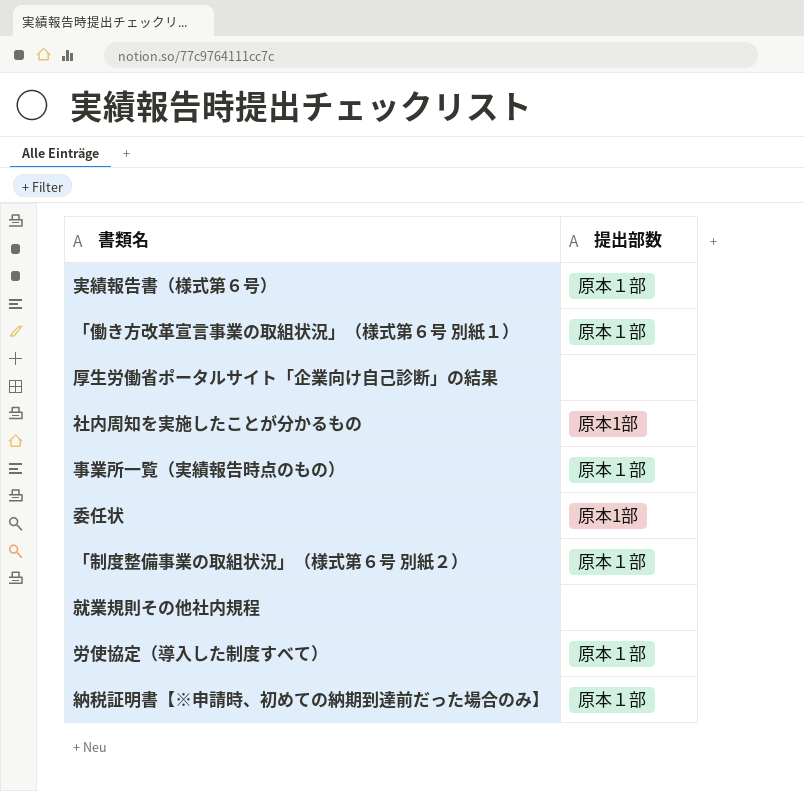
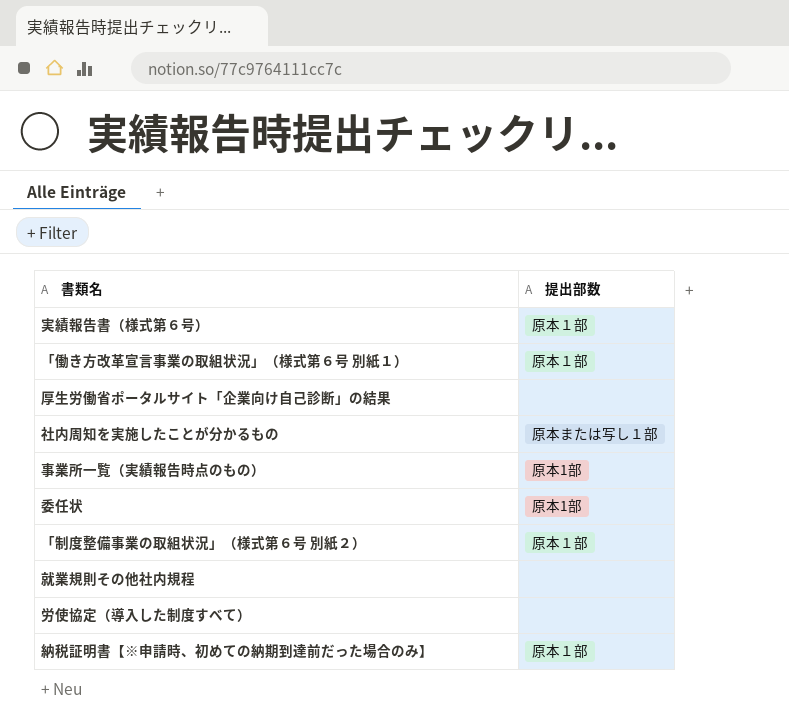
社内周知を実施したことが分かるもの | 提出部数: 原本1部 -> 原本または写し１部
事業所一覧（実績報告時点のもの） | 提出部数: 原本１部 -> 原本1部
労使協定（導入した制度すべて） | 提出部数: 原本１部 -> none

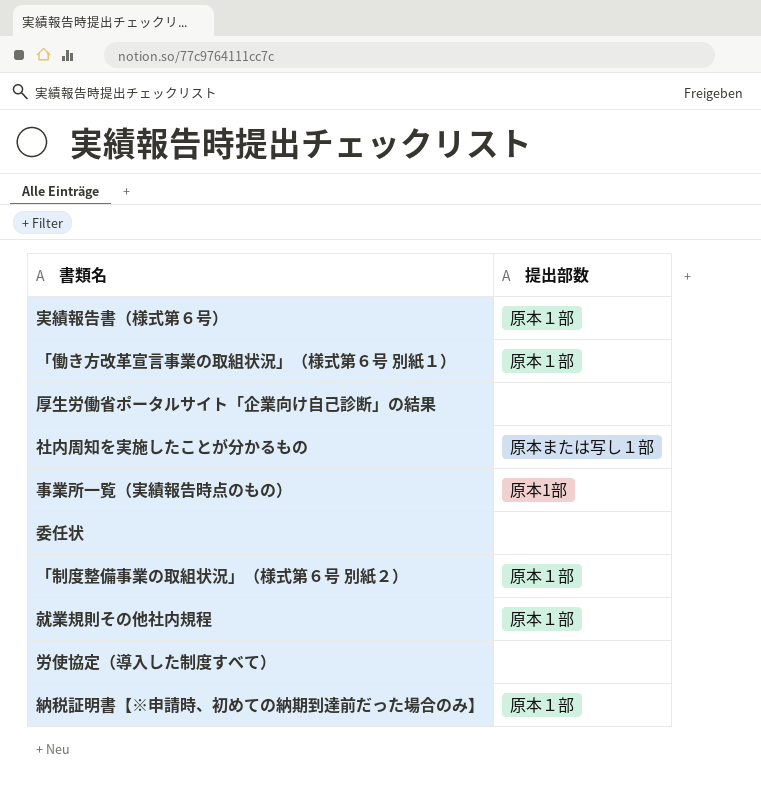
委任状 | 提出部数: 原本1部 -> none
就業規則その他社内規程 | 提出部数: none -> 原本１部

